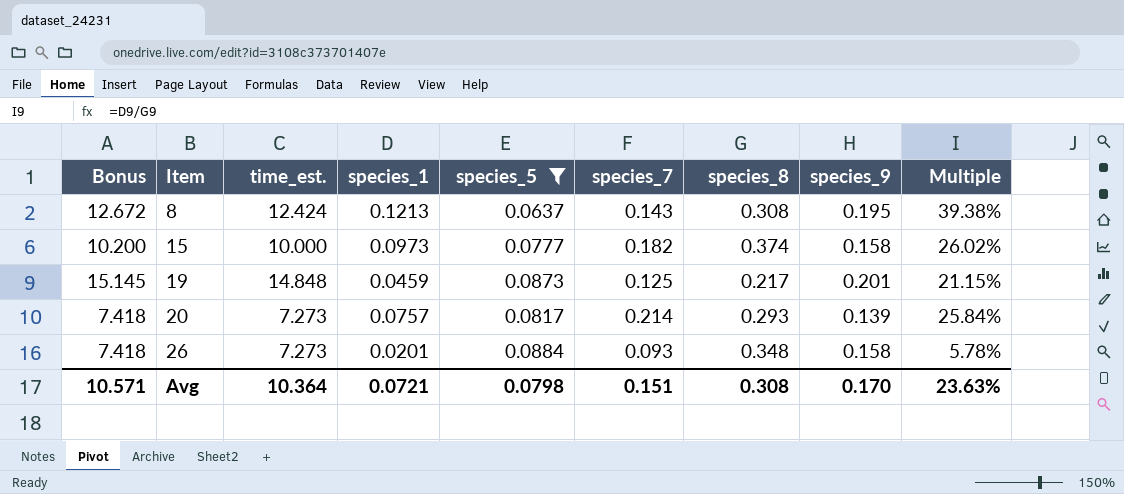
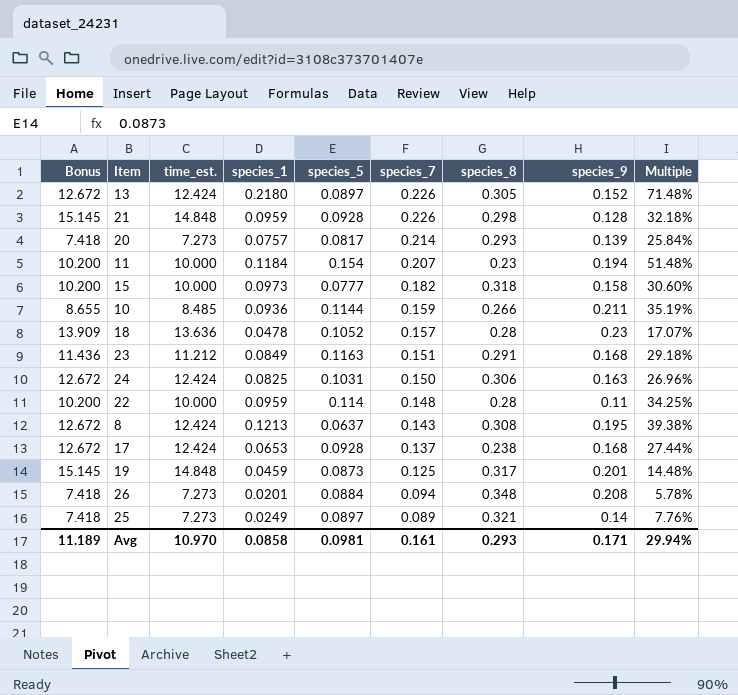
filter: species_5 <= 0.0884 -> none
row order: Item ascending -> species_7 descending
15 | species_8: 0.374 -> 0.318
15 | Multiple: 26.02% -> 30.60%
19 | species_8: 0.217 -> 0.317
19 | Multiple: 21.15% -> 14.48%
26 | species_7: 0.093 -> 0.094
26 | species_9: 0.158 -> 0.208
Avg | Bonus: 10.571 -> 11.189
Avg | time_est.: 10.364 -> 10.970
Avg | species_1: 0.0721 -> 0.0858
Avg | species_5: 0.0798 -> 0.0981
Avg | species_7: 0.151 -> 0.161
Avg | species_8: 0.308 -> 0.293
Avg | species_9: 0.170 -> 0.171
Avg | Multiple: 23.63% -> 29.94%

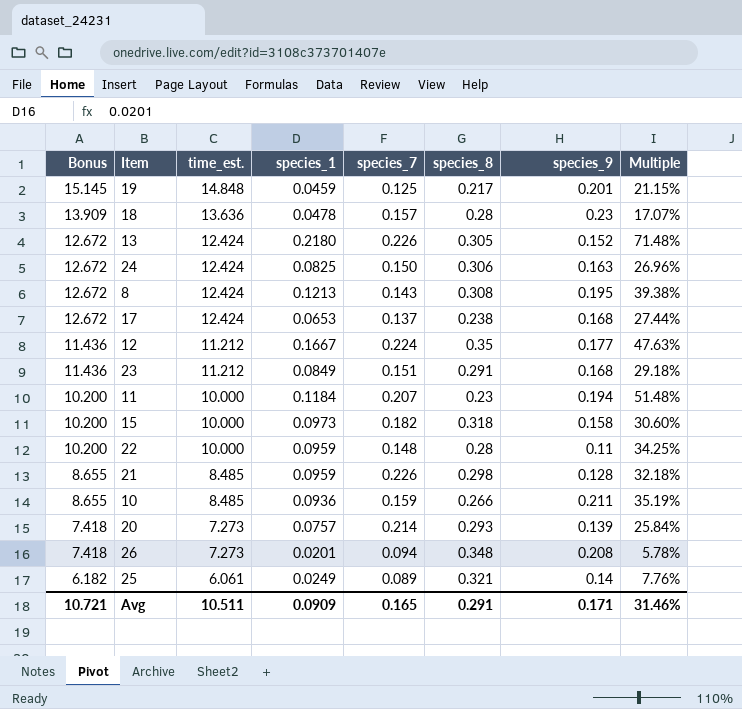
row order: species_7 descending -> Bonus descending
column species_5 | position: 5 -> none
19 | species_8: 0.317 -> 0.217
19 | Multiple: 14.48% -> 21.15%
row 12: none -> 11.436 | 11.212 | 0.1667 | 0.224 | 0.35 | 0.177 | 47.63%
21 | Bonus: 15.145 -> 8.655
21 | time_est.: 14.848 -> 8.485
25 | Bonus: 7.418 -> 6.182
25 | time_est.: 7.273 -> 6.061
Avg | Bonus: 11.189 -> 10.721
Avg | time_est.: 10.970 -> 10.511
Avg | species_1: 0.0858 -> 0.0909
Avg | species_7: 0.161 -> 0.165
Avg | species_8: 0.293 -> 0.291
Avg | Multiple: 29.94% -> 31.46%

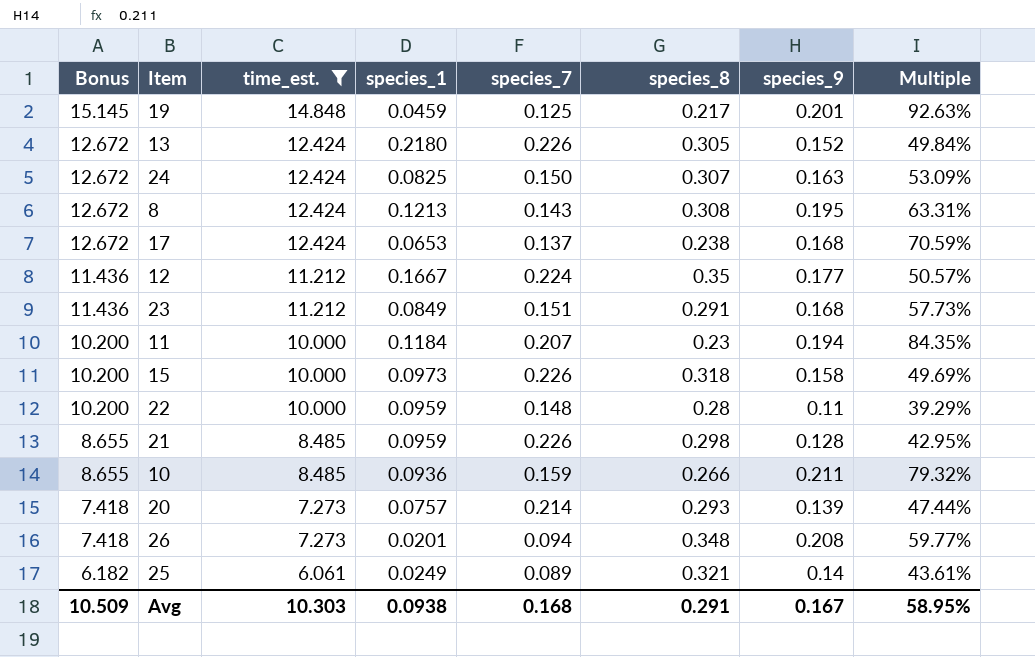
filter: none -> time_est. != 13.636
column Multiple | formula: [species_1] / [species_8] -> [species_9] / [species_8]
24 | species_8: 0.306 -> 0.307
15 | species_7: 0.182 -> 0.226
Avg | Bonus: 10.721 -> 10.509
Avg | time_est.: 10.511 -> 10.303
Avg | species_1: 0.0909 -> 0.0938
Avg | species_7: 0.165 -> 0.168
Avg | species_9: 0.171 -> 0.167
Avg | Multiple: 31.46% -> 58.95%

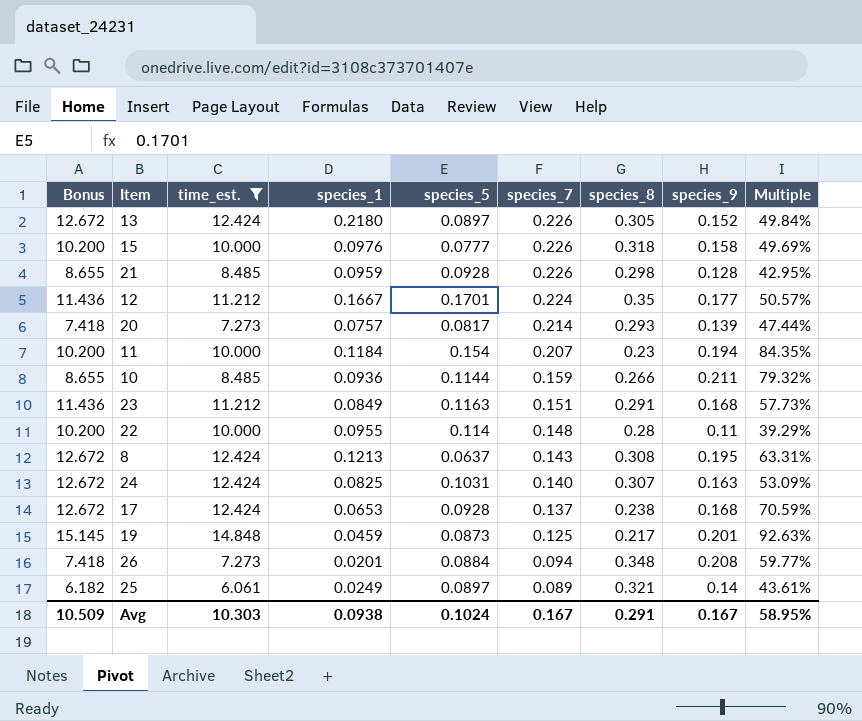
row order: Bonus descending -> species_7 descending
column species_5 | position: none -> 5
15 | species_1: 0.0973 -> 0.0976
22 | species_1: 0.0959 -> 0.0955
24 | species_7: 0.150 -> 0.140
Avg | species_7: 0.168 -> 0.167

